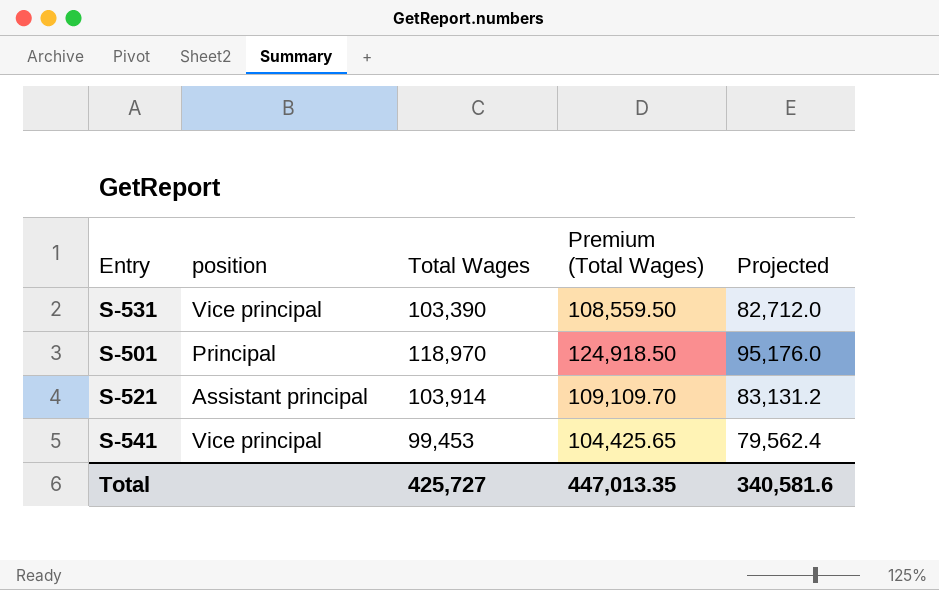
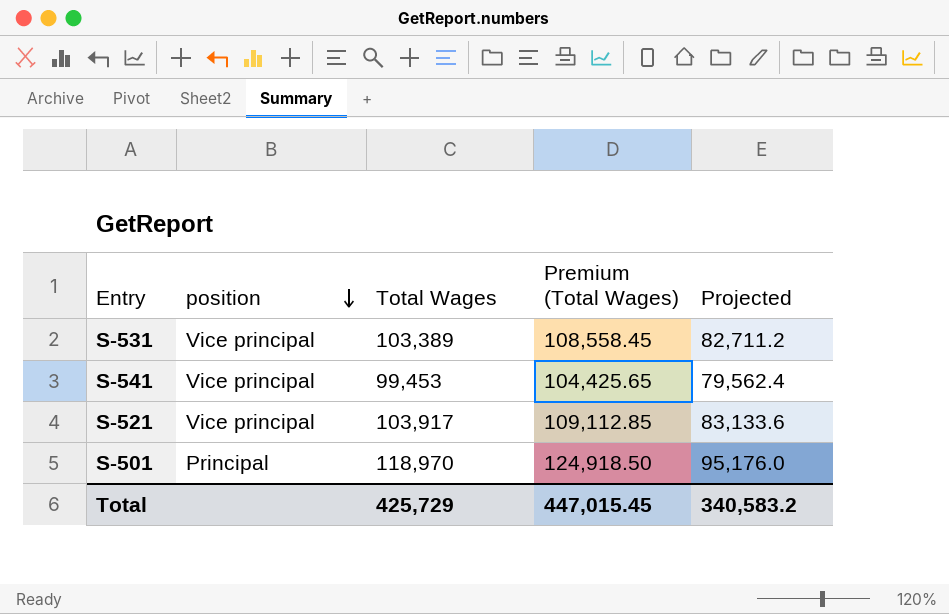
row order: none -> position descending
S-531 | Total Wages: 103,390 -> 103,389
S-531 | Premium (Total Wages): 108,559.50 -> 108,558.45
S-531 | Projected: 82,712.0 -> 82,711.2
S-521 | position: Assistant principal -> Vice principal
S-521 | Total Wages: 103,914 -> 103,917
S-521 | Premium (Total Wages): 109,109.70 -> 109,112.85
S-521 | Projected: 83,131.2 -> 83,133.6
Total | Total Wages: 425,727 -> 425,729
Total | Premium (Total Wages): 447,013.35 -> 447,015.45
Total | Projected: 340,581.6 -> 340,583.2

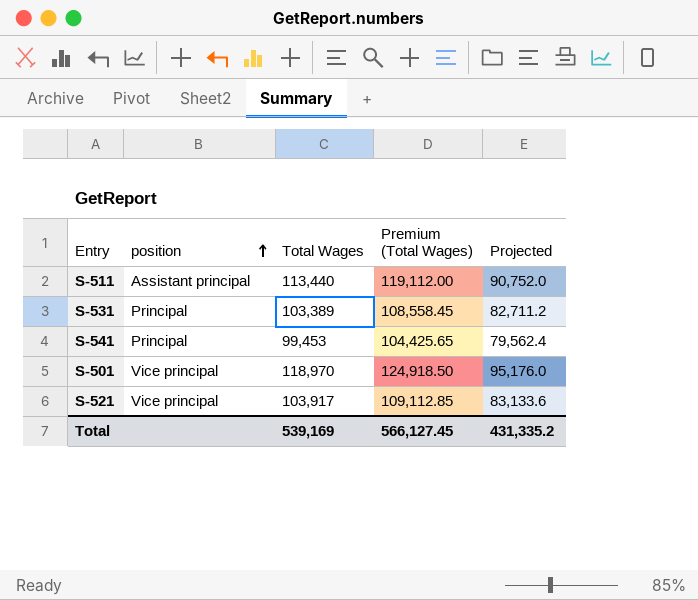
row order: position descending -> position ascending
row S-511: none -> Assistant principal | 113,440 | 119,112.00 | 90,752.0
S-531 | position: Vice principal -> Principal
S-541 | position: Vice principal -> Principal
S-501 | position: Principal -> Vice principal
Total | Total Wages: 425,729 -> 539,169
Total | Premium (Total Wages): 447,015.45 -> 566,127.45
Total | Projected: 340,583.2 -> 431,335.2

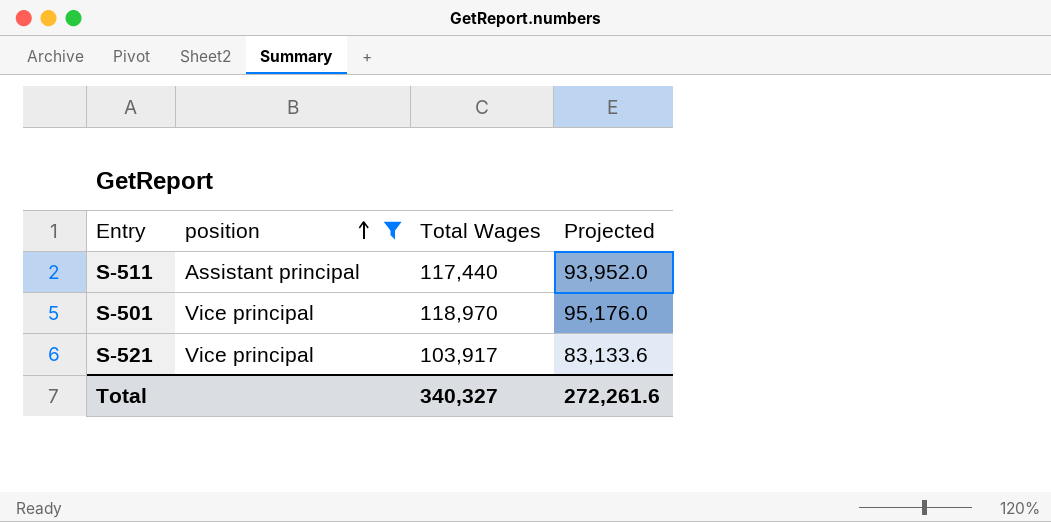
filter: none -> position != Principal
column Premium (Total Wages) | formula: [Total Wages] * 1.05 -> none
S-511 | Total Wages: 113,440 -> 117,440
S-511 | Projected: 90,752.0 -> 93,952.0
Total | Total Wages: 539,169 -> 340,327
Total | Projected: 431,335.2 -> 272,261.6

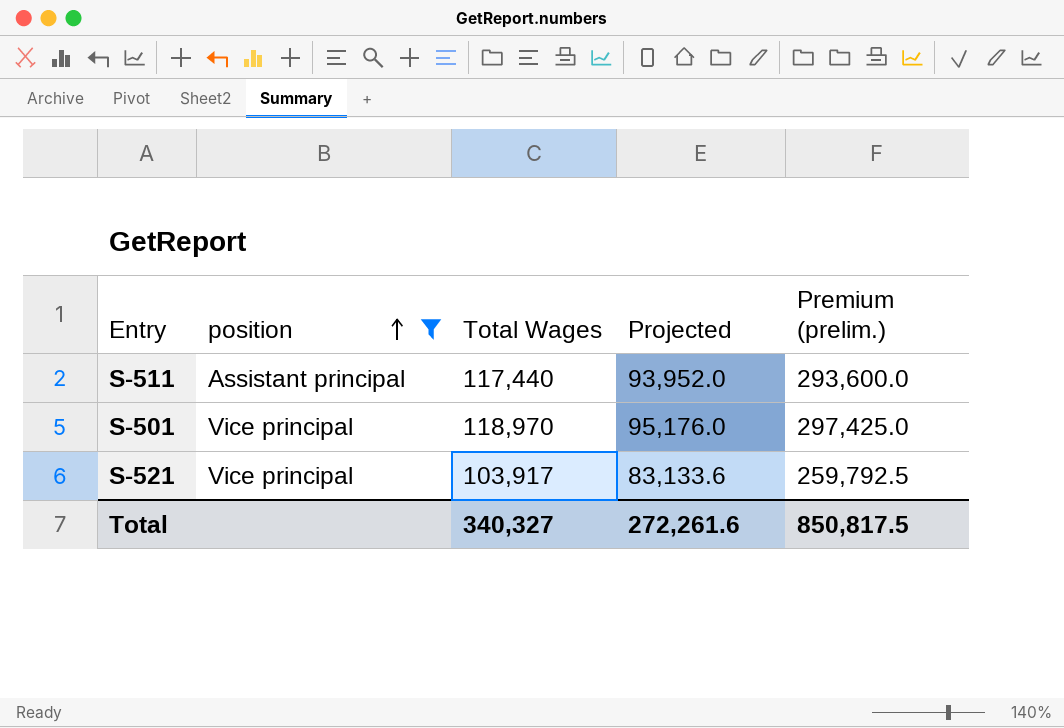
column Premium (prelim.) | formula: none -> [Total Wages] * 2.5

